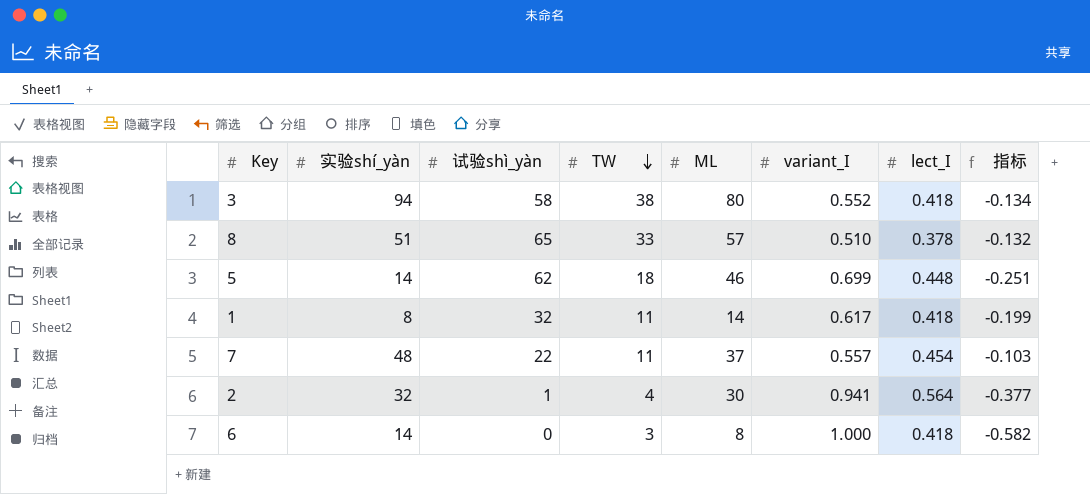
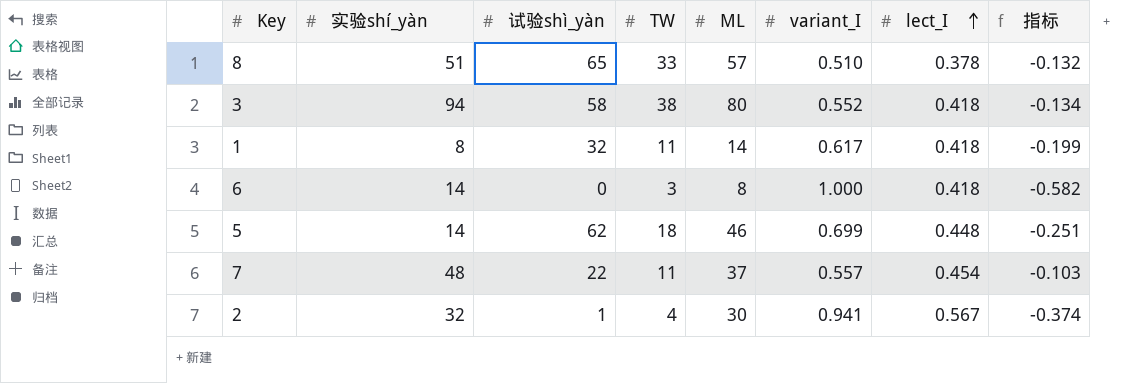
row order: TW descending -> lect_I ascending
2 | lect_I: 0.564 -> 0.567
2 | 指标: -0.377 -> -0.374

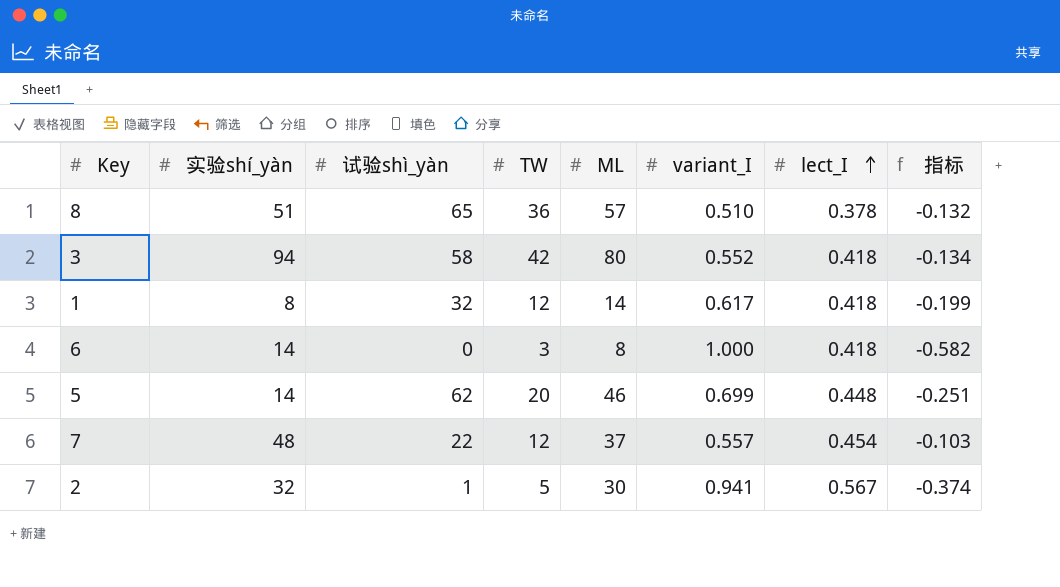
8 | TW: 33 -> 36
3 | TW: 38 -> 42
1 | TW: 11 -> 12
5 | TW: 18 -> 20
7 | TW: 11 -> 12
2 | TW: 4 -> 5

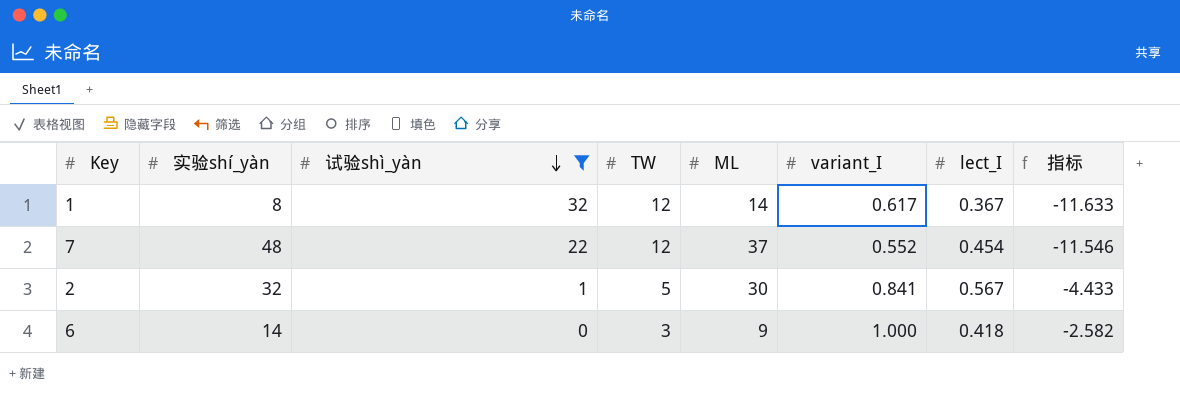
filter: none -> 试验shì_yàn <= 32
row order: lect_I ascending -> 试验shì_yàn descending
column 指标 | formula: [lect_I] - [variant_I] -> [lect_I] - [TW]
1 | lect_I: 0.418 -> 0.367
7 | variant_I: 0.557 -> 0.552
2 | variant_I: 0.941 -> 0.841
6 | ML: 8 -> 9

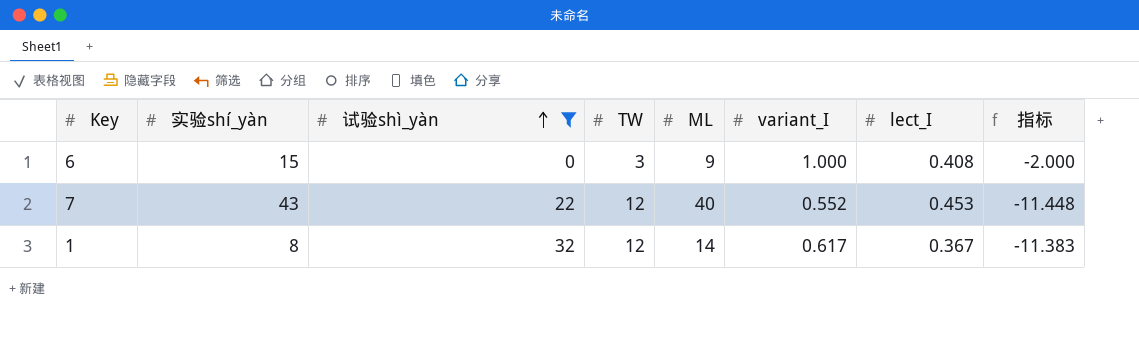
row order: 试验shì_yàn descending -> 试验shì_yàn ascending
column 指标 | formula: [lect_I] - [TW] -> [variant_I] - [TW]
row 2: 32 | 1 | 5 | 30 | 0.841 | 0.567 | -4.433 -> none
6 | 实验shí_yàn: 14 -> 15
6 | lect_I: 0.418 -> 0.408
7 | 实验shí_yàn: 48 -> 43
7 | ML: 37 -> 40
7 | lect_I: 0.454 -> 0.453

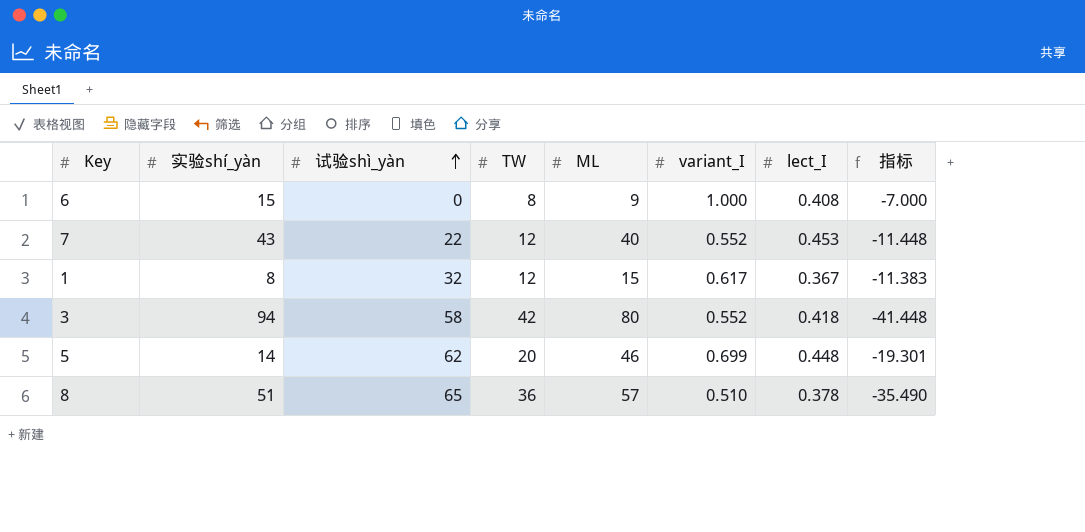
filter: 试验shì_yàn <= 32 -> none
6 | TW: 3 -> 8
6 | 指标: -2.000 -> -7.000
1 | ML: 14 -> 15

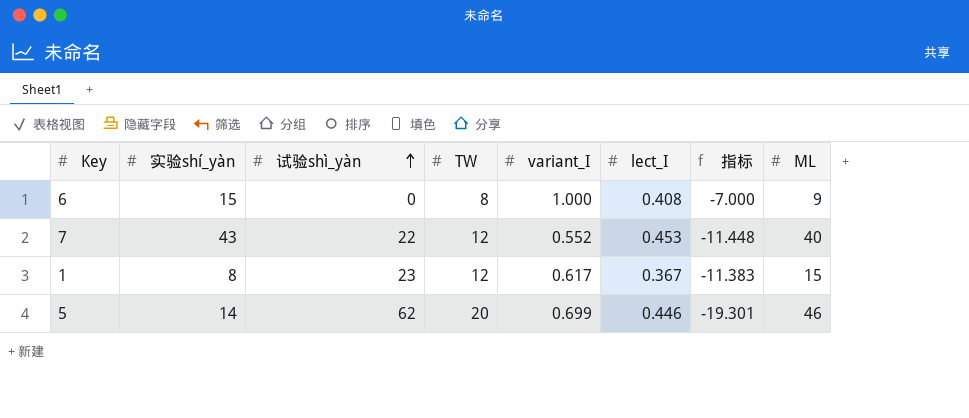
column ML | position: 5 -> 8
row 3: 94 | 58 | 42 | 80 | 0.552 | 0.418 | -41.448 -> none
row 8: 51 | 65 | 36 | 57 | 0.510 | 0.378 | -35.490 -> none
1 | 试验shì_yàn: 32 -> 23
5 | lect_I: 0.448 -> 0.446

